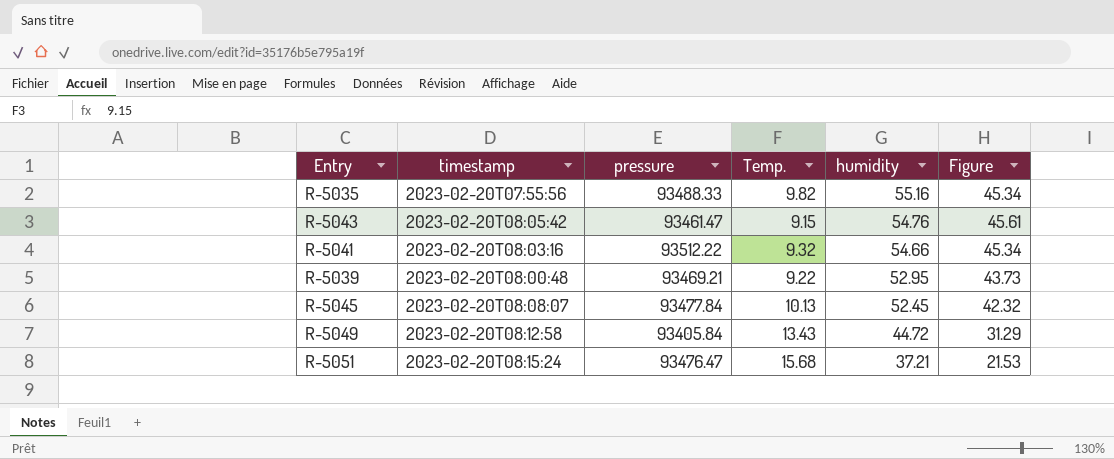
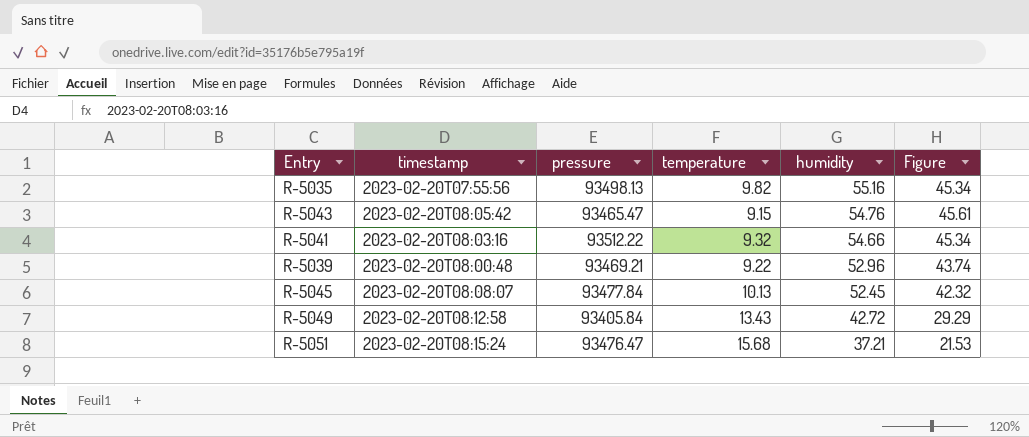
column name: Temp. -> temperature
R-5035 | pressure: 93488.33 -> 93498.13
R-5043 | pressure: 93461.47 -> 93465.47
R-5039 | humidity: 52.95 -> 52.96
R-5039 | Figure: 43.73 -> 43.74
R-5049 | humidity: 44.72 -> 42.72
R-5049 | Figure: 31.29 -> 29.29

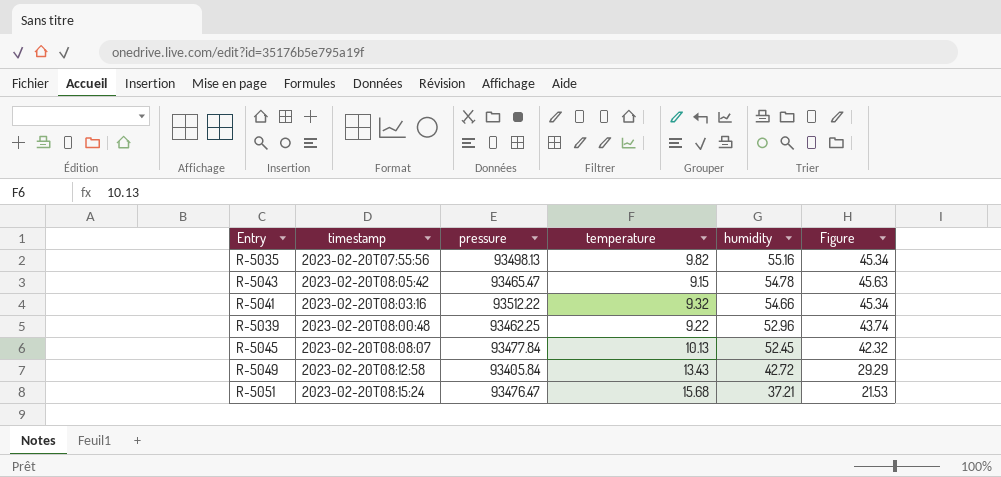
R-5043 | humidity: 54.76 -> 54.78
R-5043 | Figure: 45.61 -> 45.63
R-5039 | pressure: 93469.21 -> 93462.25

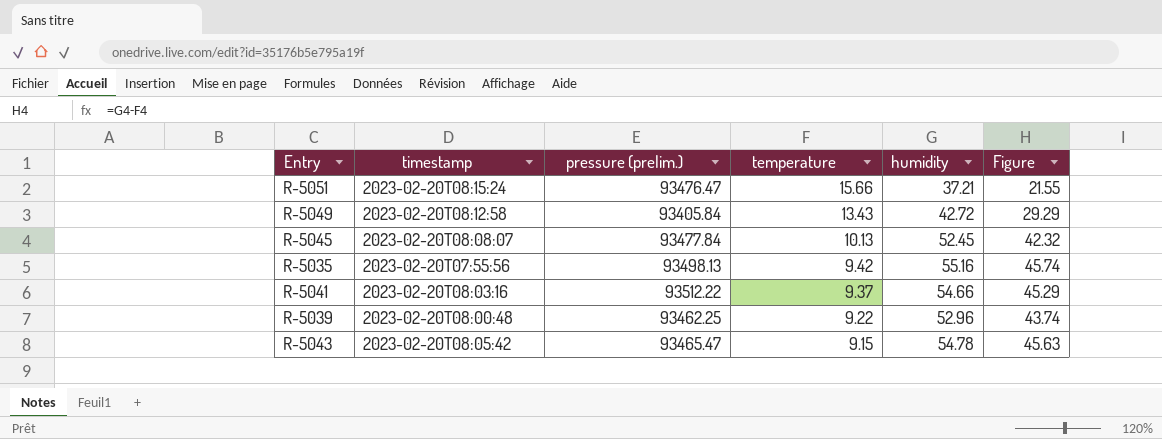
row order: humidity descending -> temperature descending
column name: pressure -> pressure (prelim.)
R-5051 | temperature: 15.68 -> 15.66
R-5051 | Figure: 21.53 -> 21.55
R-5035 | temperature: 9.82 -> 9.42
R-5035 | Figure: 45.34 -> 45.74
R-5041 | temperature: 9.32 -> 9.37
R-5041 | Figure: 45.34 -> 45.29

